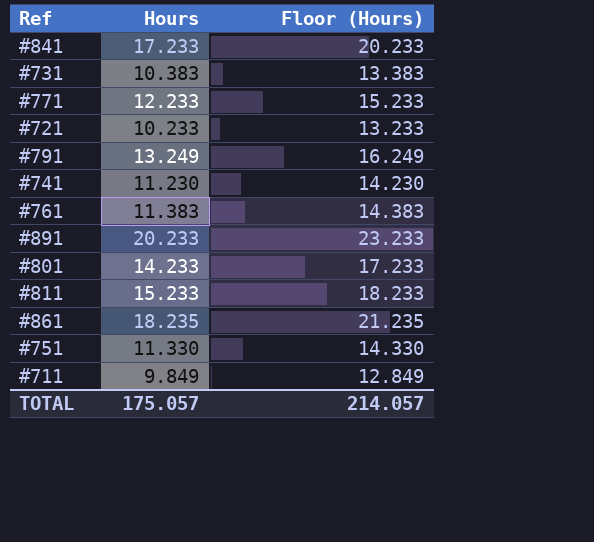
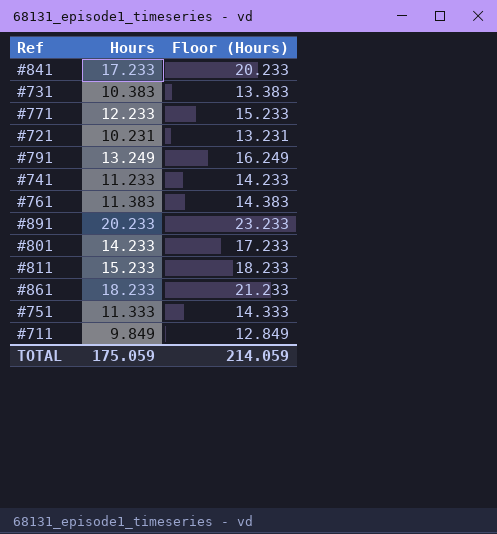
#721 | Hours: 10.233 -> 10.231
#721 | Floor (Hours): 13.233 -> 13.231
#741 | Hours: 11.230 -> 11.233
#741 | Floor (Hours): 14.230 -> 14.233
#861 | Hours: 18.235 -> 18.233
#861 | Floor (Hours): 21.235 -> 21.233
#751 | Hours: 11.330 -> 11.333
#751 | Floor (Hours): 14.330 -> 14.333
TOTAL | Hours: 175.057 -> 175.059
TOTAL | Floor (Hours): 214.057 -> 214.059

